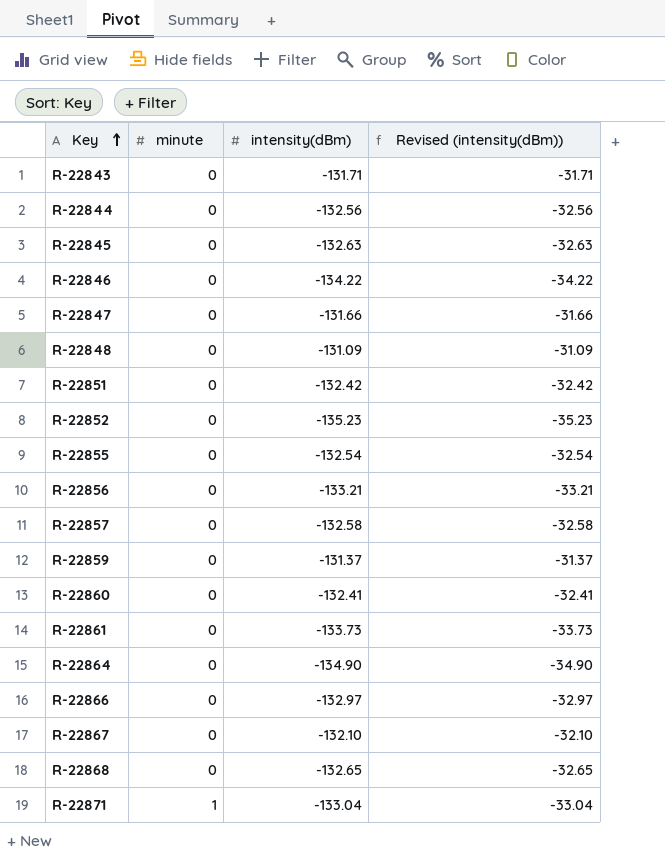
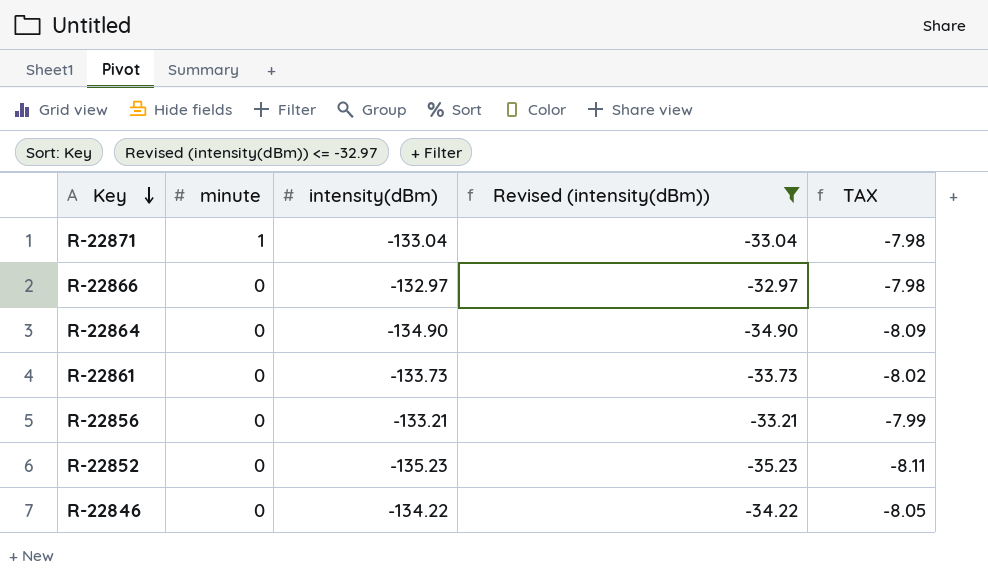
filter: none -> Revised (intensity(dBm)) <= -32.97
row order: Key ascending -> Key descending
column TAX | formula: none -> [intensity(dBm)] * 0.06

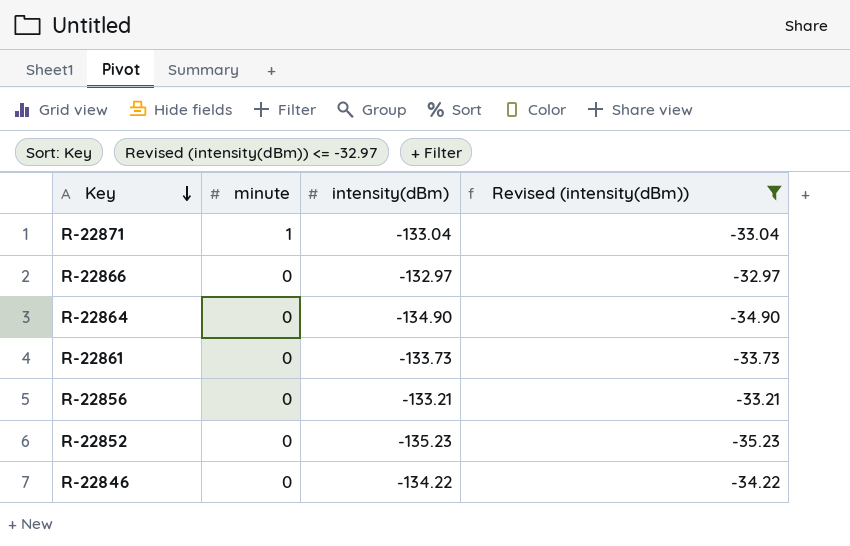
column TAX | formula: [intensity(dBm)] * 0.06 -> none

